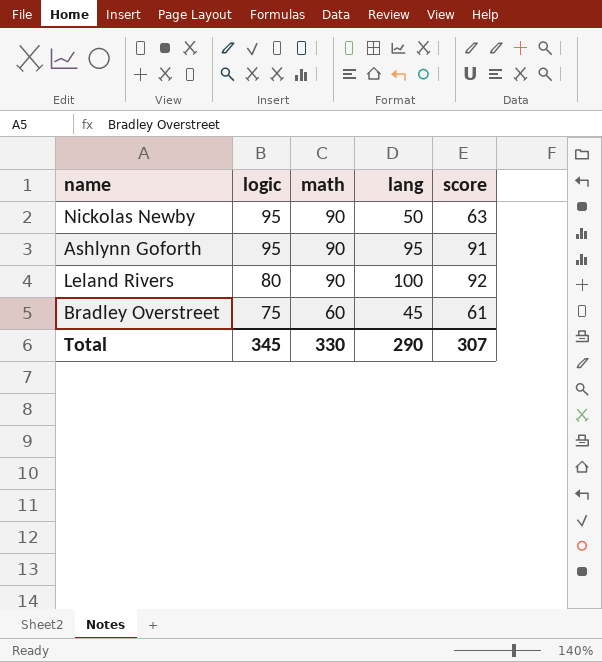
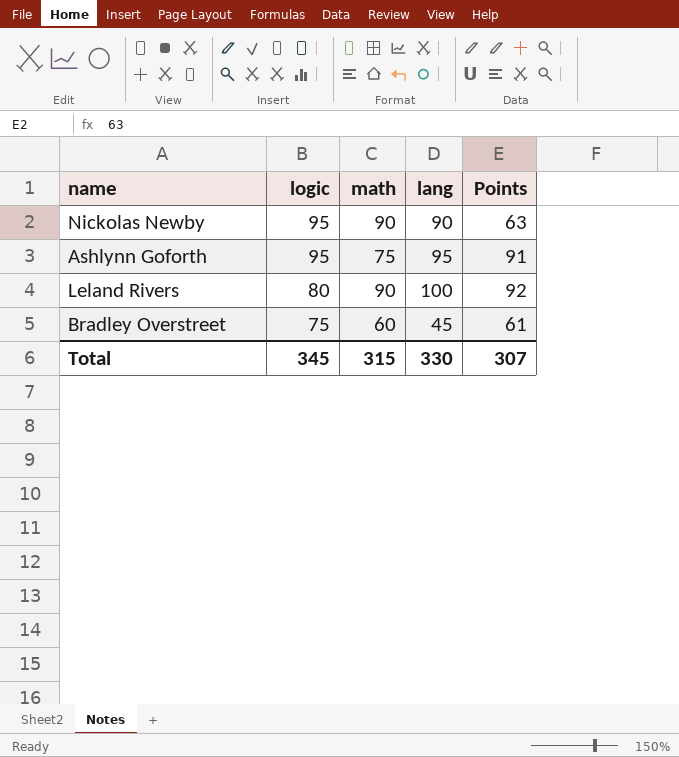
column name: score -> Points
Nickolas Newby | lang: 50 -> 90
Ashlynn Goforth | math: 90 -> 75
Total | math: 330 -> 315
Total | lang: 290 -> 330

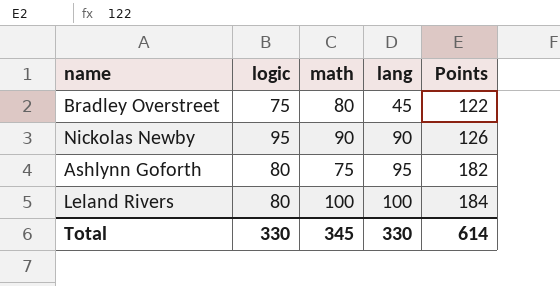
row order: logic descending -> lang ascending
Bradley Overstreet | math: 60 -> 80
Bradley Overstreet | Points: 61 -> 122
Nickolas Newby | Points: 63 -> 126
Ashlynn Goforth | logic: 95 -> 80
Ashlynn Goforth | Points: 91 -> 182
Leland Rivers | math: 90 -> 100
Leland Rivers | Points: 92 -> 184
Total | logic: 345 -> 330
Total | math: 315 -> 345
Total | Points: 307 -> 614

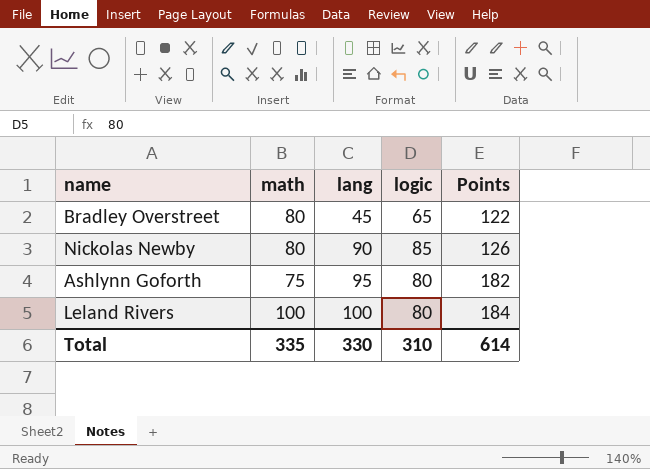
column logic | position: 2 -> 4
Bradley Overstreet | logic: 75 -> 65
Nickolas Newby | math: 90 -> 80
Nickolas Newby | logic: 95 -> 85
Total | math: 345 -> 335
Total | logic: 330 -> 310

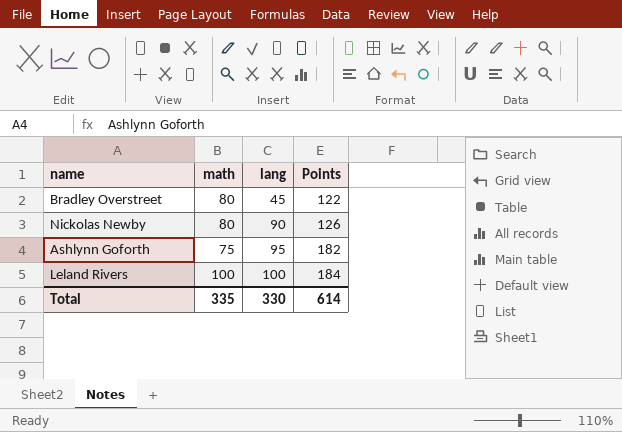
column logic | position: 4 -> none

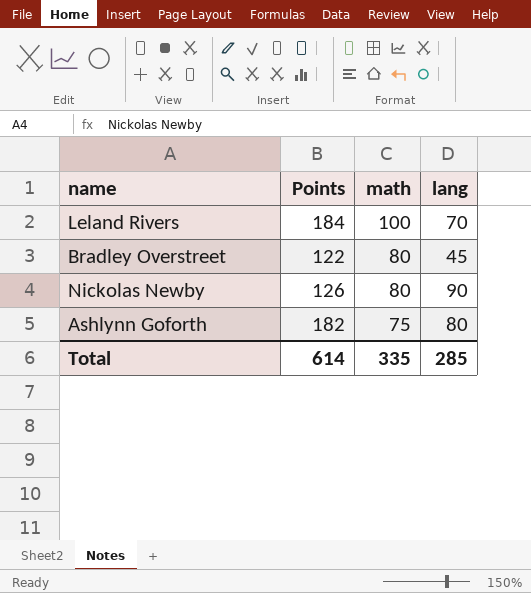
row order: lang ascending -> math descending
column Points | position: 4 -> 2
Leland Rivers | lang: 100 -> 70
Ashlynn Goforth | lang: 95 -> 80
Total | lang: 330 -> 285

